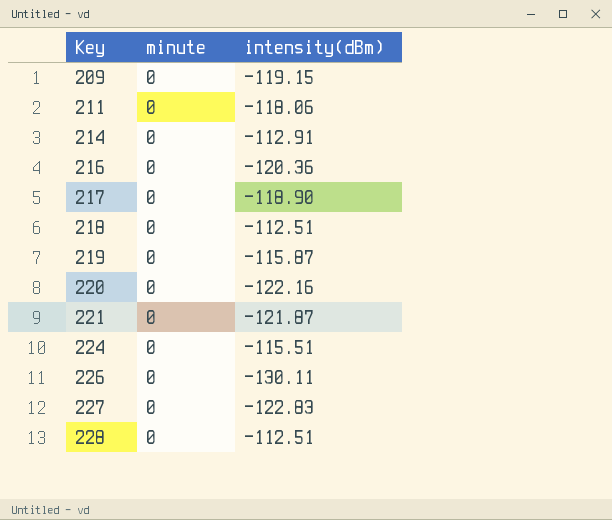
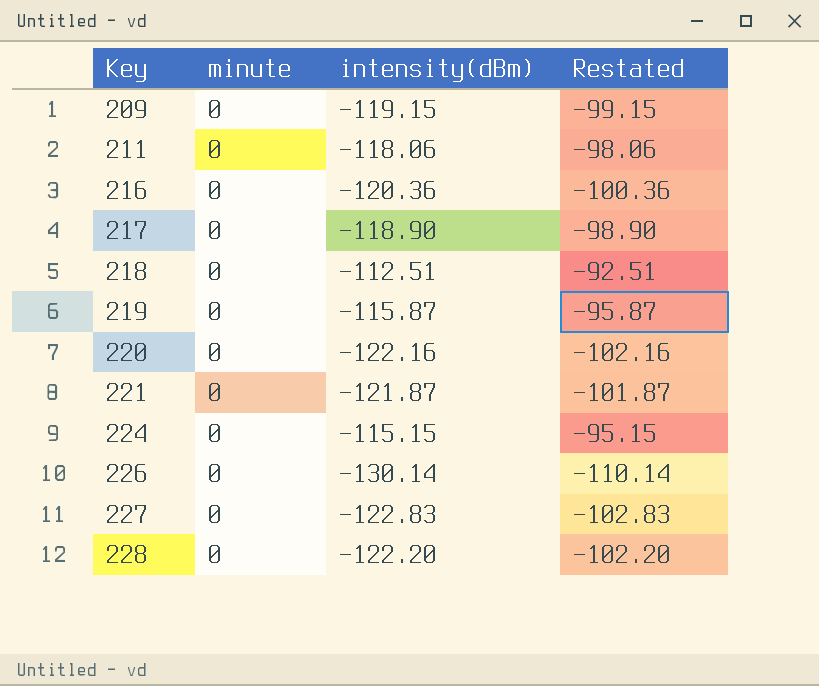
column Restated | formula: none -> [intensity(dBm)] + 20
row 214: 0 | -112.91 -> none
224 | intensity(dBm): -115.51 -> -115.15
226 | intensity(dBm): -130.11 -> -130.14
228 | intensity(dBm): -112.51 -> -122.20

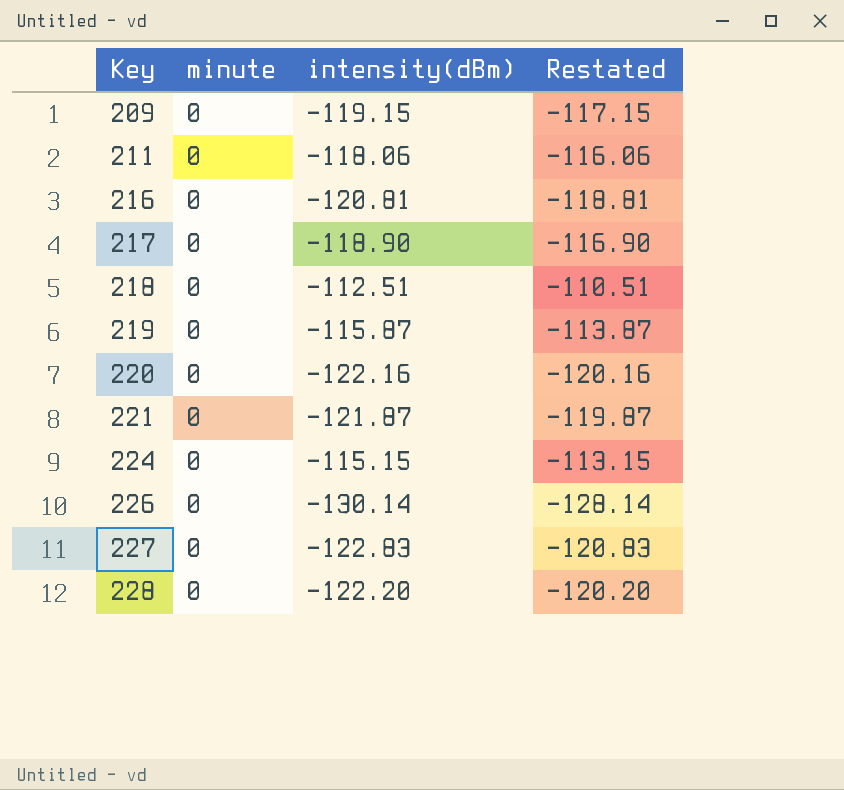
column Restated | formula: [intensity(dBm)] + 20 -> [intensity(dBm)] + 2
216 | intensity(dBm): -120.36 -> -120.81

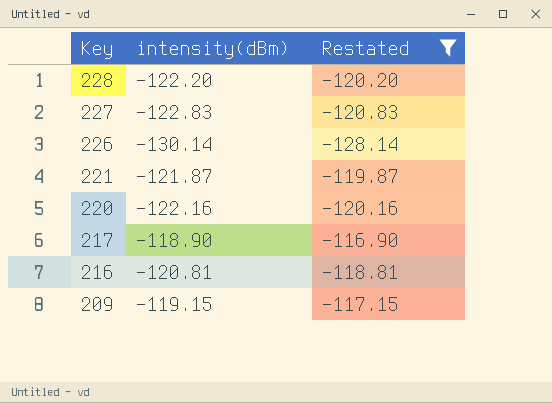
filter: none -> Restated <= -116.90
row order: Key ascending -> Key descending
column minute | position: 2 -> none

